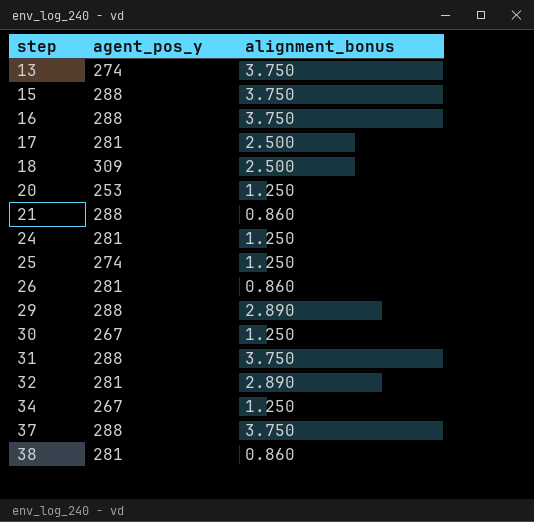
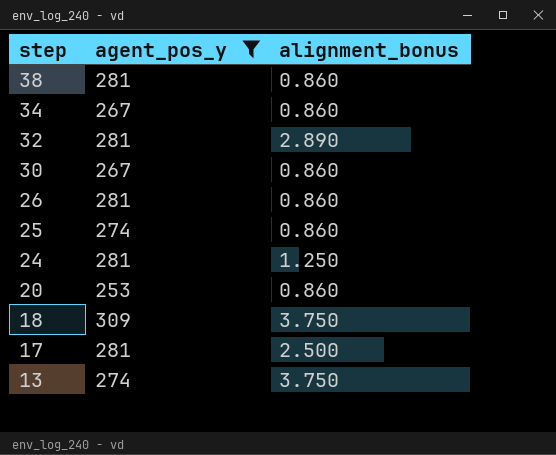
filter: none -> agent_pos_y != 288
row order: step ascending -> step descending
34 | alignment_bonus: 1.250 -> 0.860
30 | alignment_bonus: 1.250 -> 0.860
25 | alignment_bonus: 1.250 -> 0.860
20 | alignment_bonus: 1.250 -> 0.860
18 | alignment_bonus: 2.500 -> 3.750

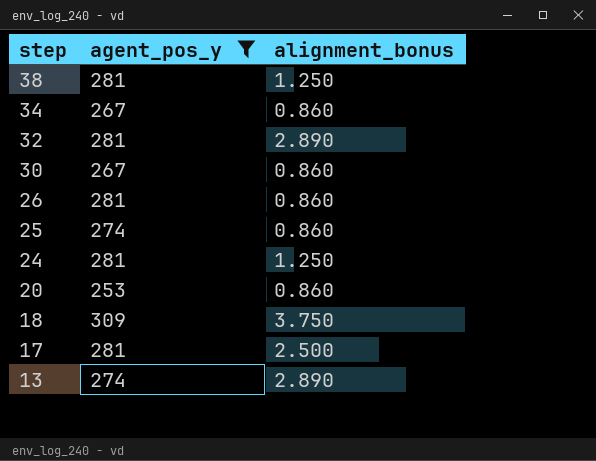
38 | alignment_bonus: 0.860 -> 1.250
13 | alignment_bonus: 3.750 -> 2.890

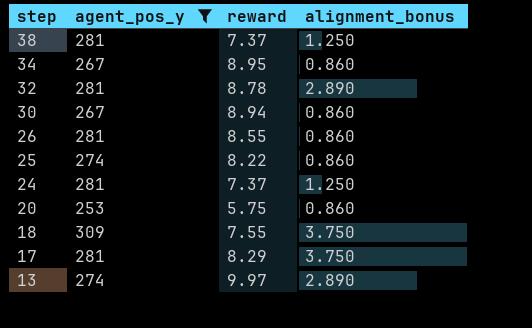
column reward | position: none -> 3
17 | alignment_bonus: 2.500 -> 3.750

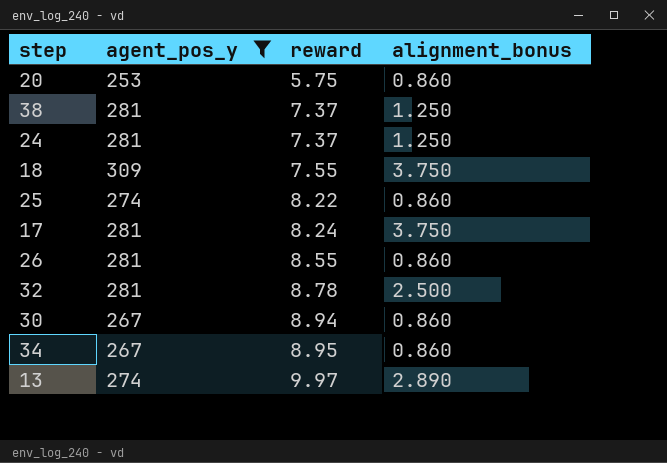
row order: step descending -> reward ascending
17 | reward: 8.29 -> 8.24
32 | alignment_bonus: 2.890 -> 2.500

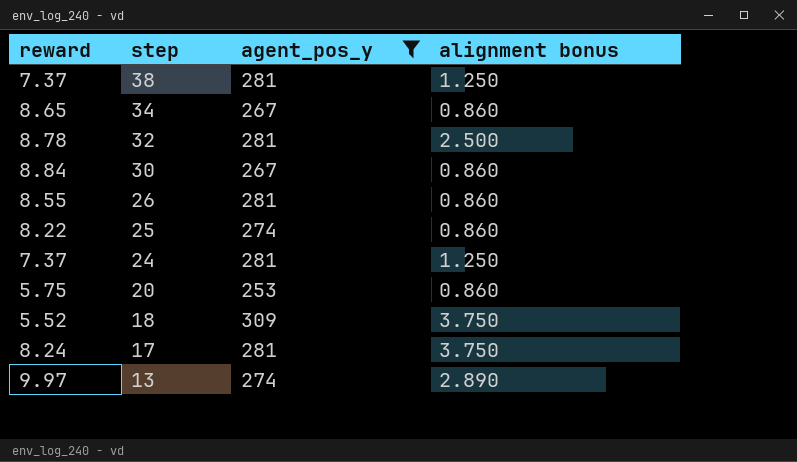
row order: reward ascending -> step descending
column reward | position: 3 -> 1
column name: alignment_bonus -> alignment bonus
34 | reward: 8.95 -> 8.65
30 | reward: 8.94 -> 8.84
18 | reward: 7.55 -> 5.52

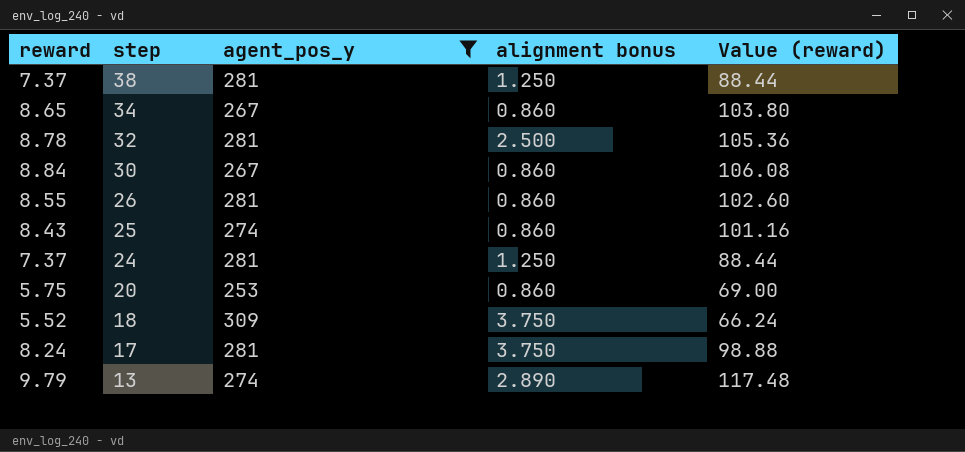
column Value (reward) | formula: none -> [reward] * 12
25 | reward: 8.22 -> 8.43
13 | reward: 9.97 -> 9.79

